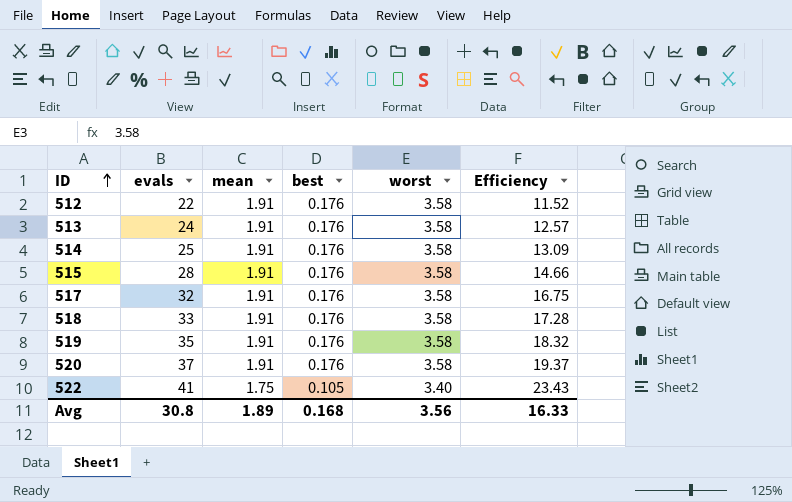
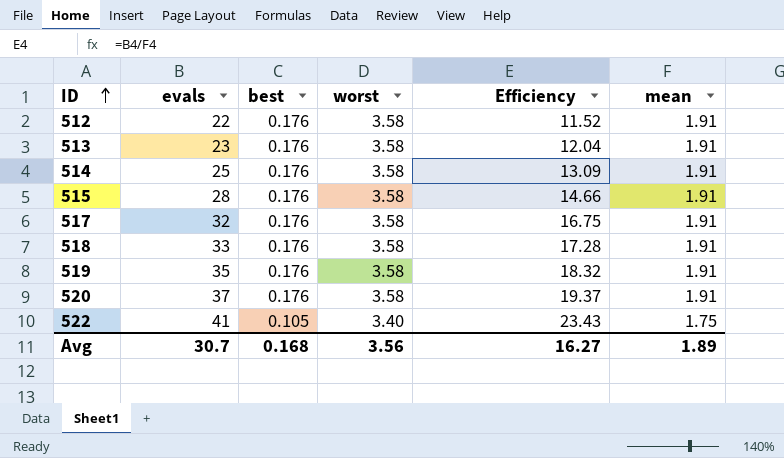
column mean | position: 3 -> 6
513 | evals: 24 -> 23
513 | Efficiency: 12.57 -> 12.04
Avg | evals: 30.8 -> 30.7
Avg | Efficiency: 16.33 -> 16.27

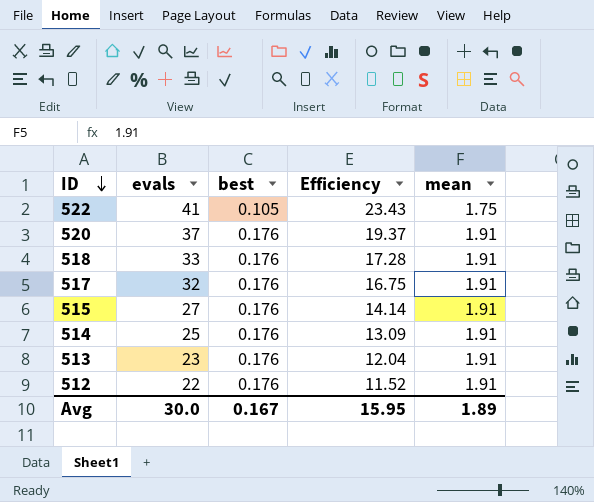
row order: ID ascending -> ID descending
column worst | position: 4 -> none
row 519: 35 | 0.176 | 3.58 | 18.32 | 1.91 -> none
515 | evals: 28 -> 27
515 | Efficiency: 14.66 -> 14.14
Avg | evals: 30.7 -> 30.0
Avg | best: 0.168 -> 0.167
Avg | Efficiency: 16.27 -> 15.95

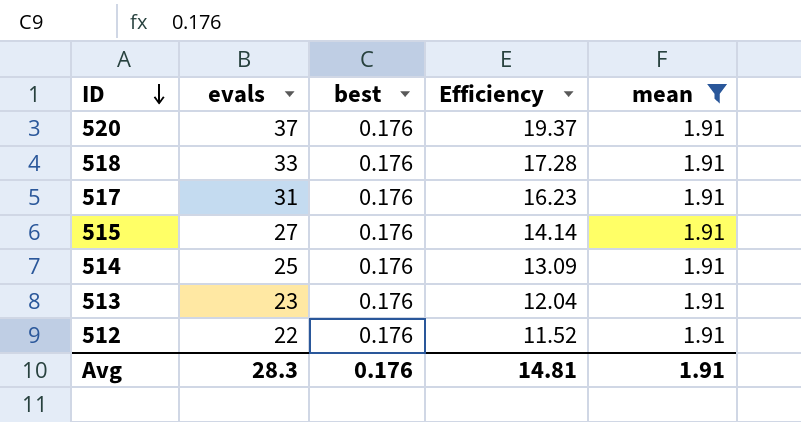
filter: none -> mean = 1.91
517 | evals: 32 -> 31
517 | Efficiency: 16.75 -> 16.23
Avg | evals: 30.0 -> 28.3
Avg | best: 0.167 -> 0.176
Avg | Efficiency: 15.95 -> 14.81
Avg | mean: 1.89 -> 1.91

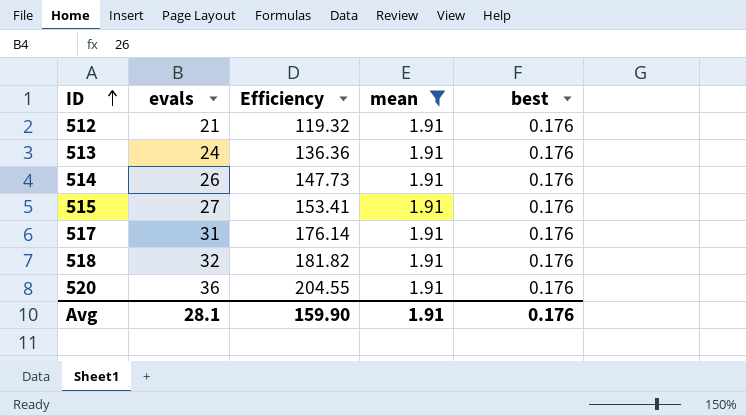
row order: ID descending -> ID ascending
column Efficiency | formula: [evals] / [mean] -> [evals] / [best]
column best | position: 3 -> 5
512 | evals: 22 -> 21
513 | evals: 23 -> 24
514 | evals: 25 -> 26
518 | evals: 33 -> 32
520 | evals: 37 -> 36
Avg | evals: 28.3 -> 28.1
Avg | Efficiency: 14.81 -> 159.90

